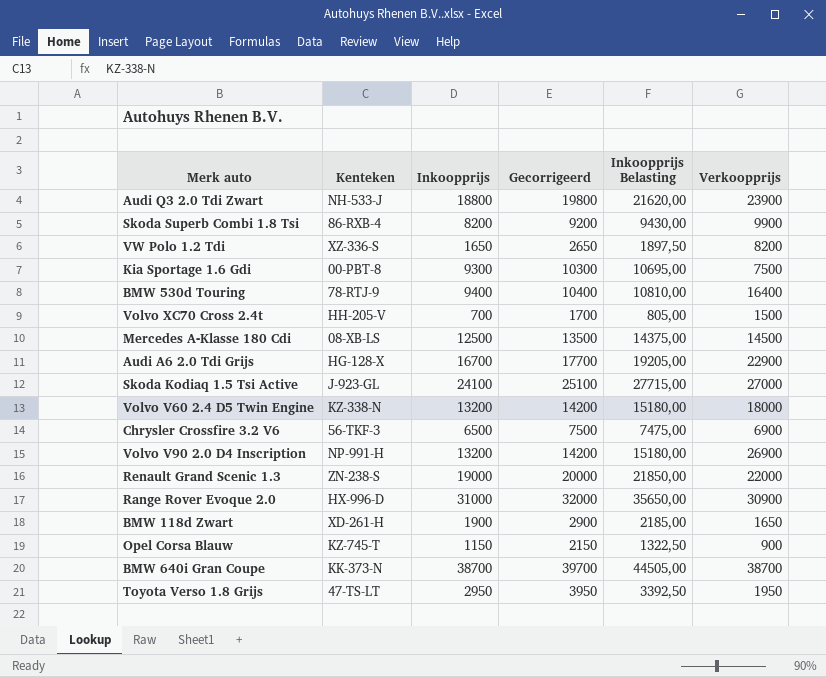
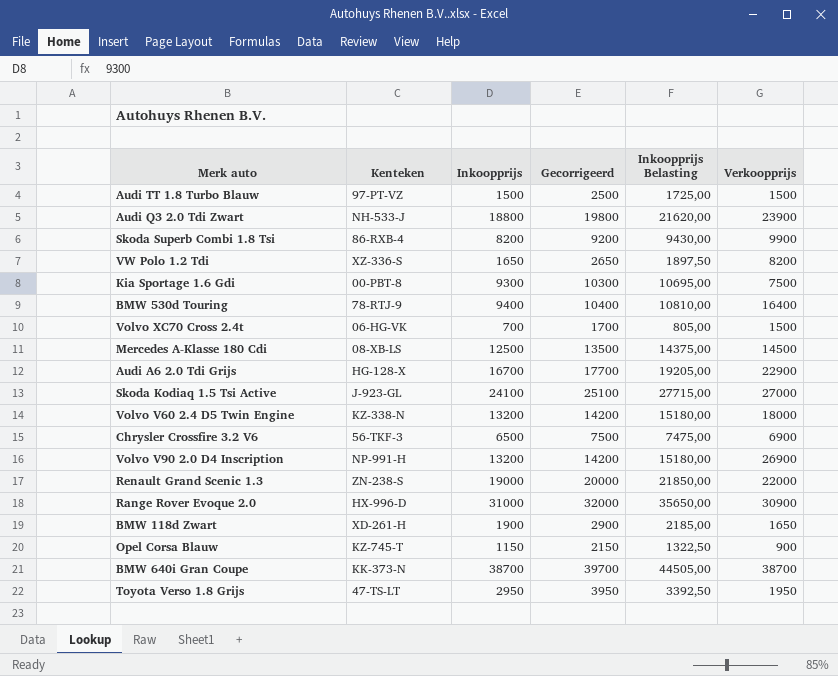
row Audi TT 1.8 Turbo Blauw: none -> 97-PT-VZ | 1500 | 2500 | 1725,00 | 1500
Volvo XC70 Cross 2.4t | Kenteken: HH-205-V -> 06-HG-VK

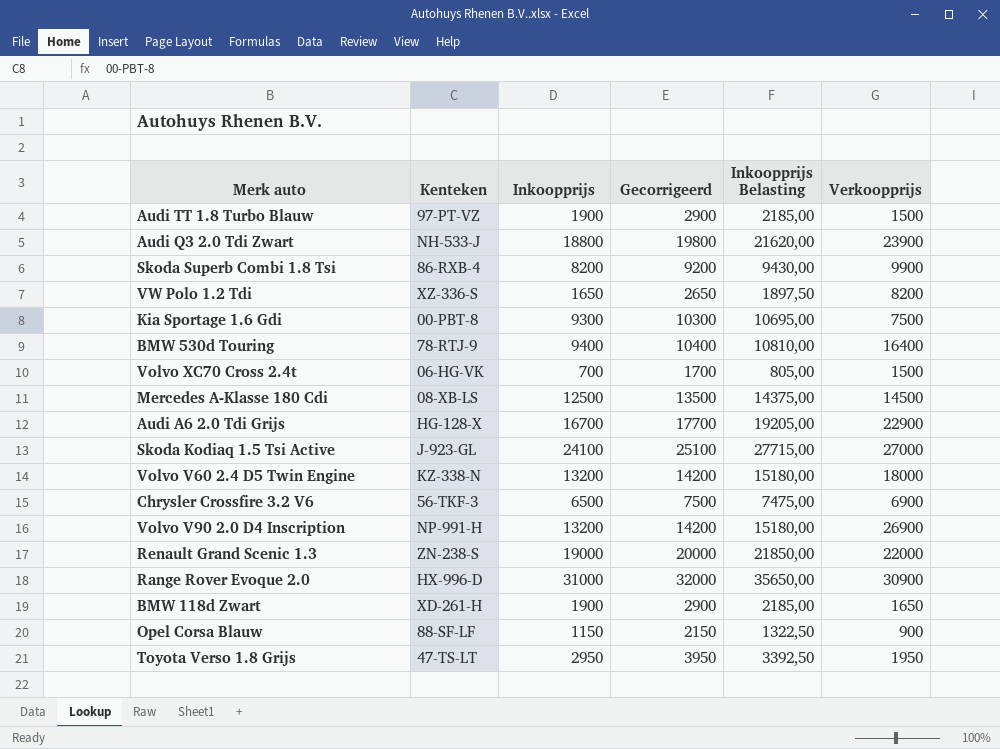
row BMW 640i Gran Coupe: KK-373-N | 38700 | 39700 | 44505,00 | 38700 -> none
Audi TT 1.8 Turbo Blauw | Inkoopprijs: 1500 -> 1900
Audi TT 1.8 Turbo Blauw | Gecorrigeerd: 2500 -> 2900
Audi TT 1.8 Turbo Blauw | Inkoopprijs Belasting: 1725,00 -> 2185,00
Opel Corsa Blauw | Kenteken: KZ-745-T -> 88-SF-LF

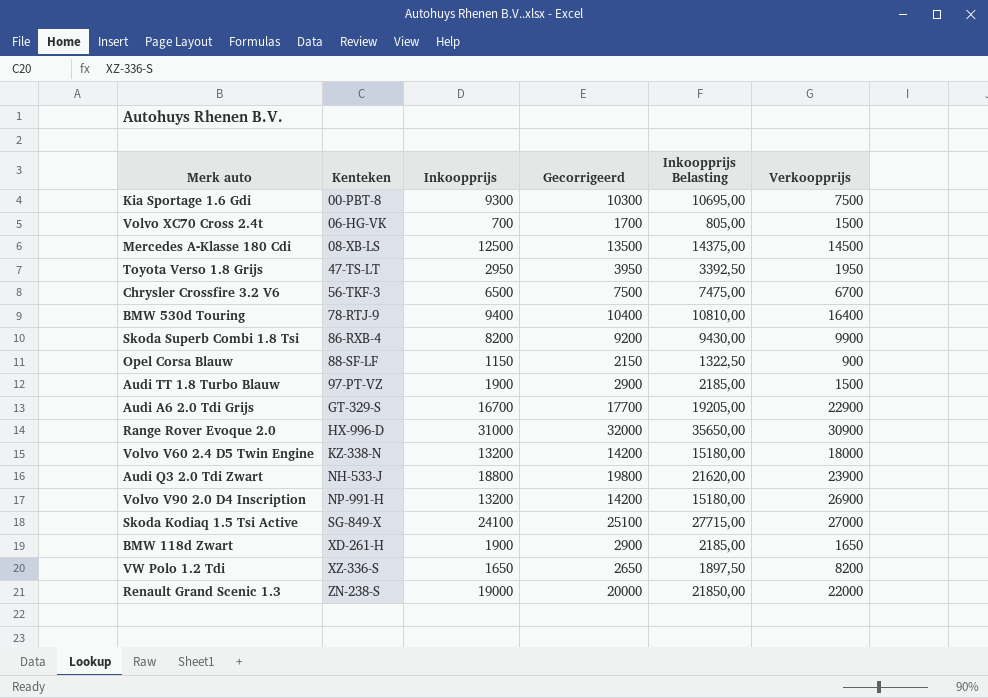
row order: none -> Kenteken ascending
Chrysler Crossfire 3.2 V6 | Verkoopprijs: 6900 -> 6700
Audi A6 2.0 Tdi Grijs | Kenteken: HG-128-X -> GT-329-S
Skoda Kodiaq 1.5 Tsi Active | Kenteken: J-923-GL -> SG-849-X

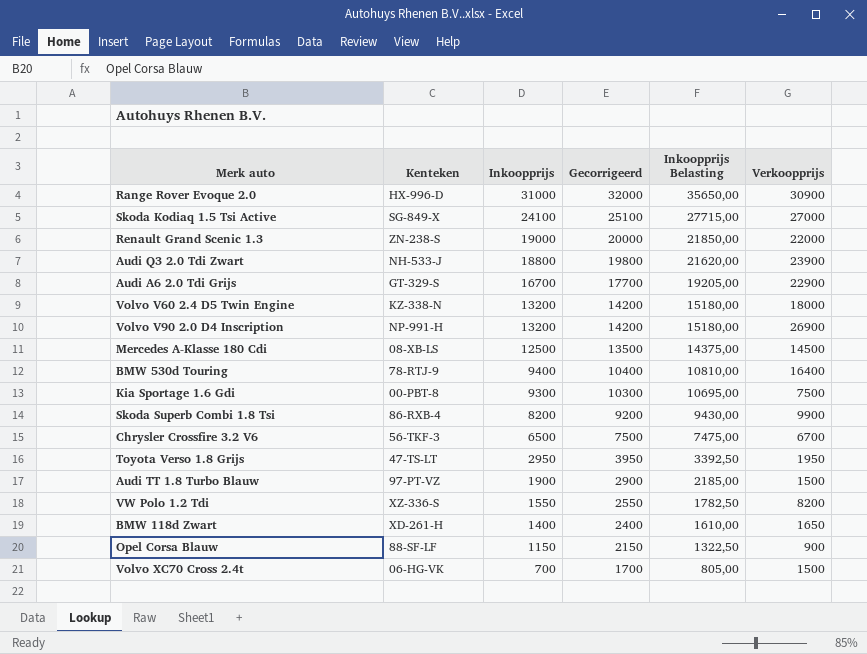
row order: Kenteken ascending -> Inkoopprijs descending
VW Polo 1.2 Tdi | Inkoopprijs: 1650 -> 1550
VW Polo 1.2 Tdi | Gecorrigeerd: 2650 -> 2550
VW Polo 1.2 Tdi | Inkoopprijs Belasting: 1897,50 -> 1782,50
BMW 118d Zwart | Inkoopprijs: 1900 -> 1400
BMW 118d Zwart | Gecorrigeerd: 2900 -> 2400
BMW 118d Zwart | Inkoopprijs Belasting: 2185,00 -> 1610,00

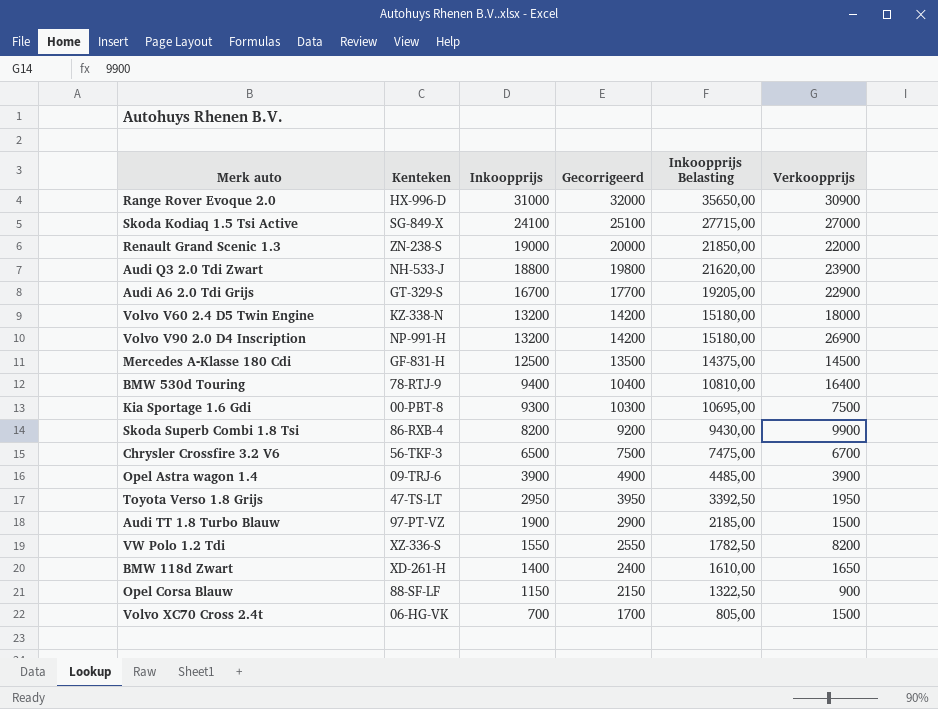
Mercedes A-Klasse 180 Cdi | Kenteken: 08-XB-LS -> GF-831-H
row Opel Astra wagon 1.4: none -> 09-TRJ-6 | 3900 | 4900 | 4485,00 | 3900

